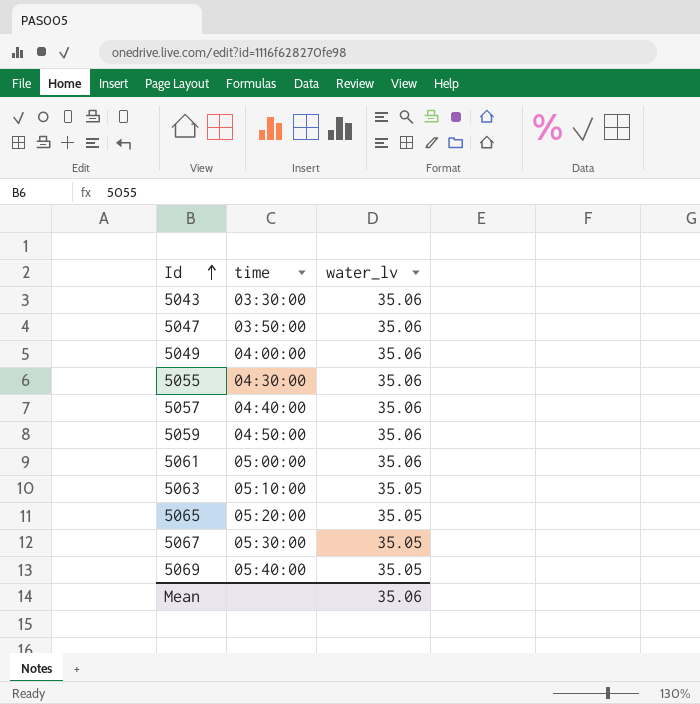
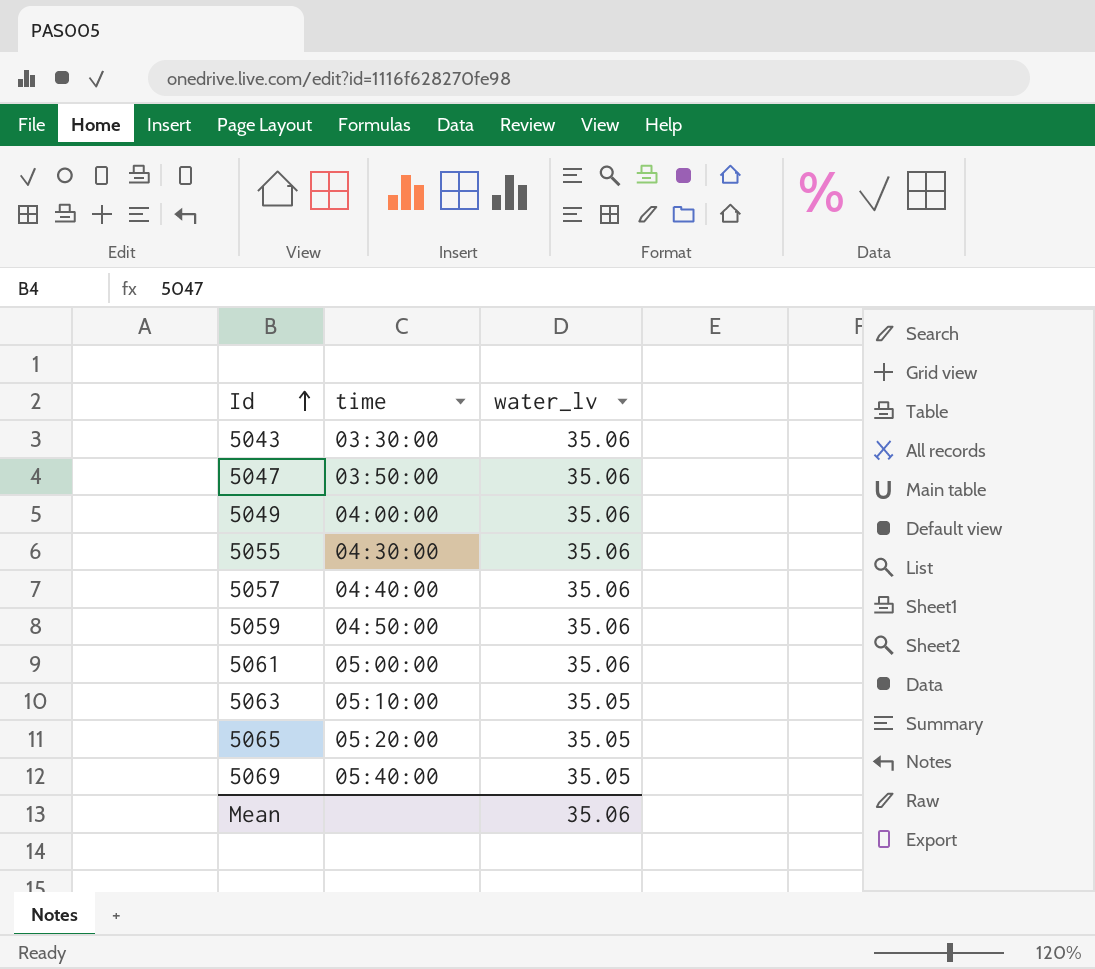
row 5067: 05:30:00 | 35.05 -> none

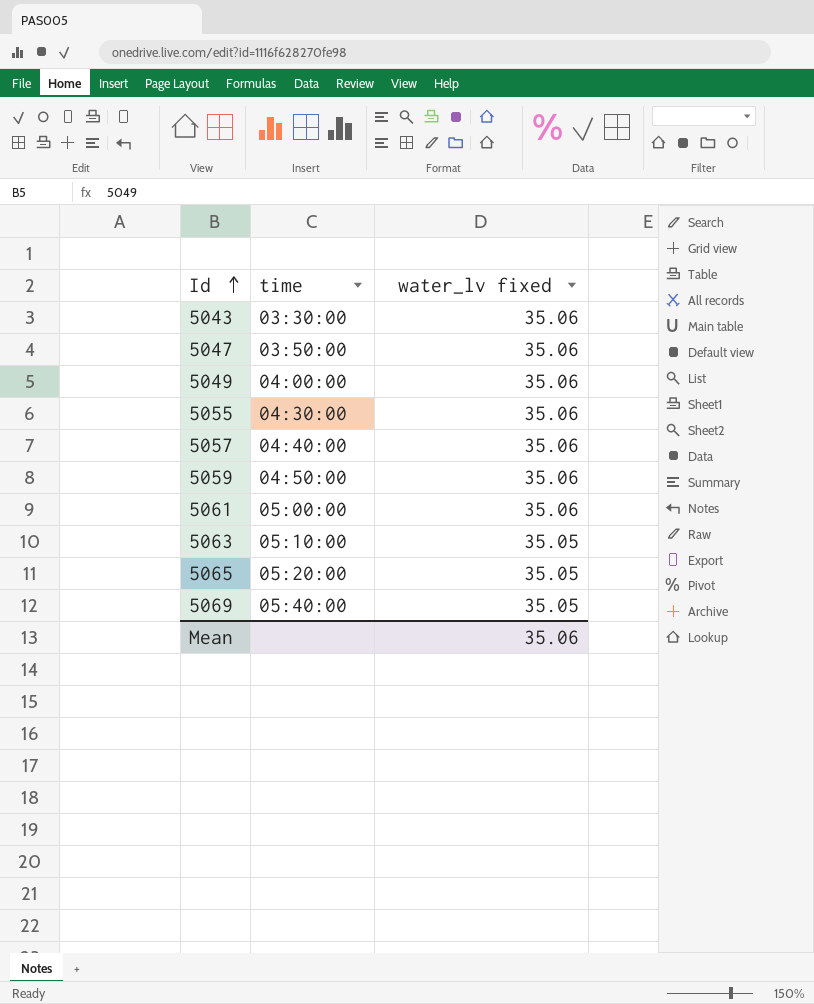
column name: water_lv -> water_lv fixed

